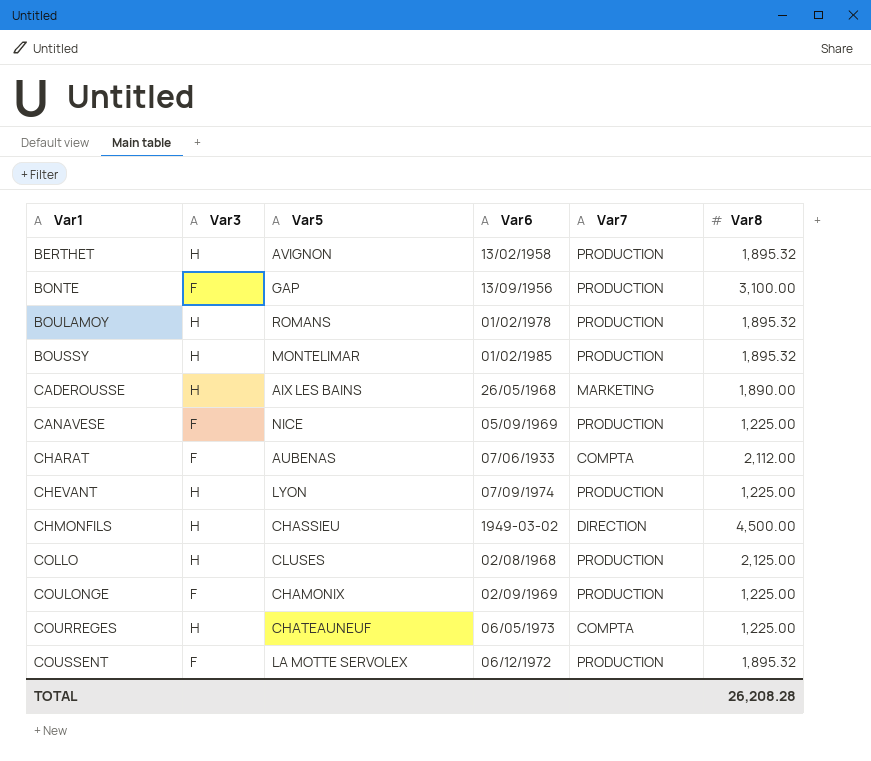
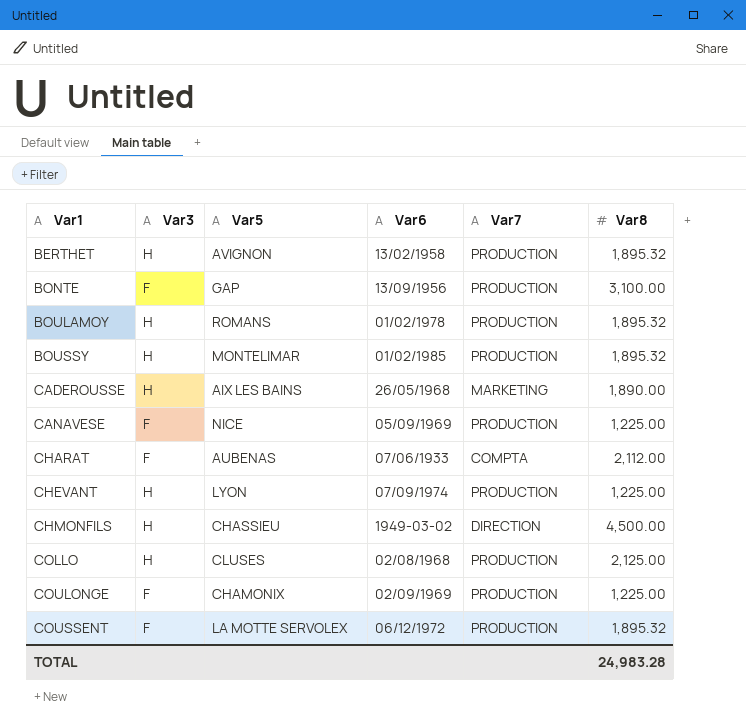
row COURREGES: H | CHATEAUNEUF | 06/05/1973 | COMPTA | 1,225.00 -> none
TOTAL | Var8: 26,208.28 -> 24,983.28

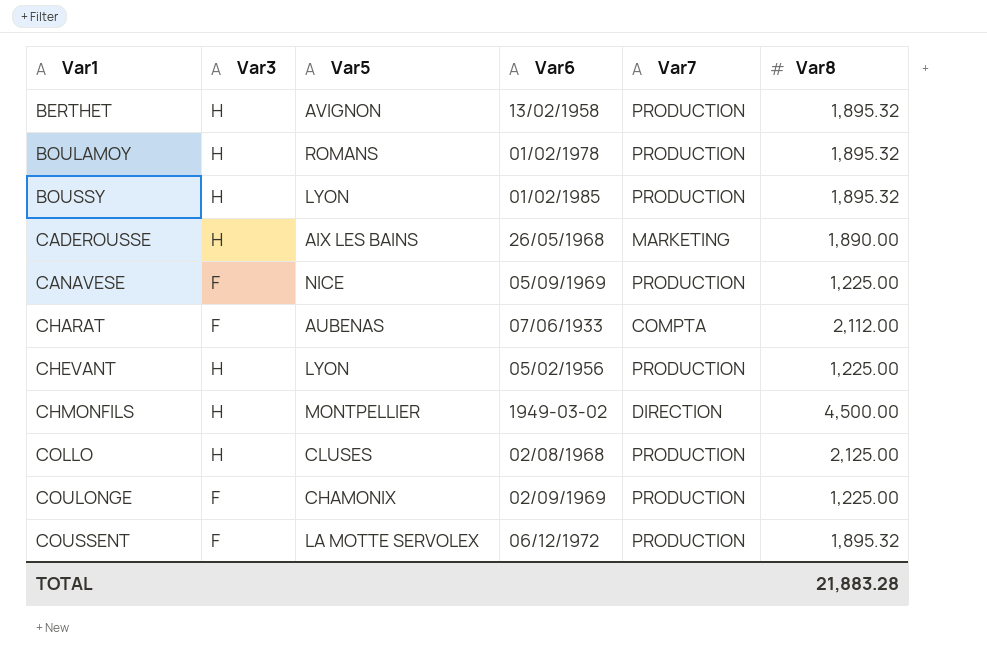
row BONTE: F | GAP | 13/09/1956 | PRODUCTION | 3,100.00 -> none
BOUSSY | Var5: MONTELIMAR -> LYON
CHEVANT | Var6: 07/09/1974 -> 05/02/1956
CHMONFILS | Var5: CHASSIEU -> MONTPELLIER
TOTAL | Var8: 24,983.28 -> 21,883.28

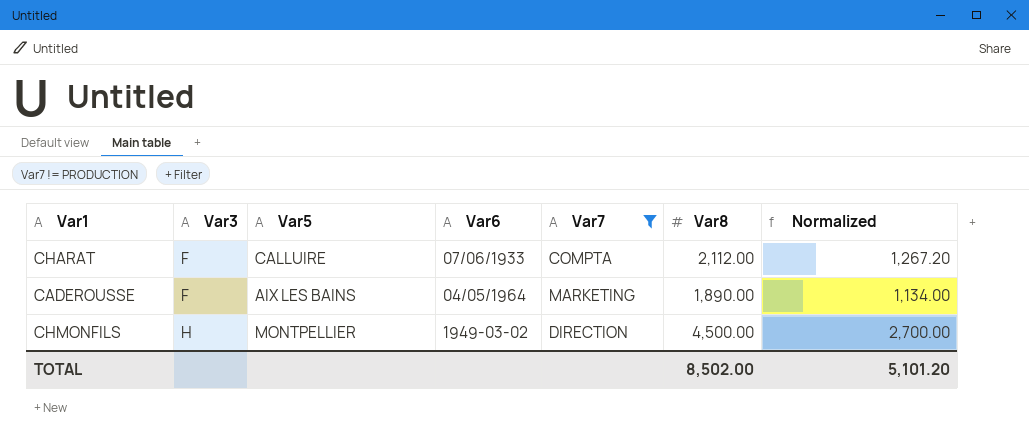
filter: none -> Var7 != PRODUCTION
row order: Var1 ascending -> Var3 ascending
column Normalized | formula: none -> [Var8] * 0.6
CHARAT | Var5: AUBENAS -> CALLUIRE
CADEROUSSE | Var3: H -> F
CADEROUSSE | Var6: 26/05/1968 -> 04/05/1964
TOTAL | Var8: 21,883.28 -> 8,502.00

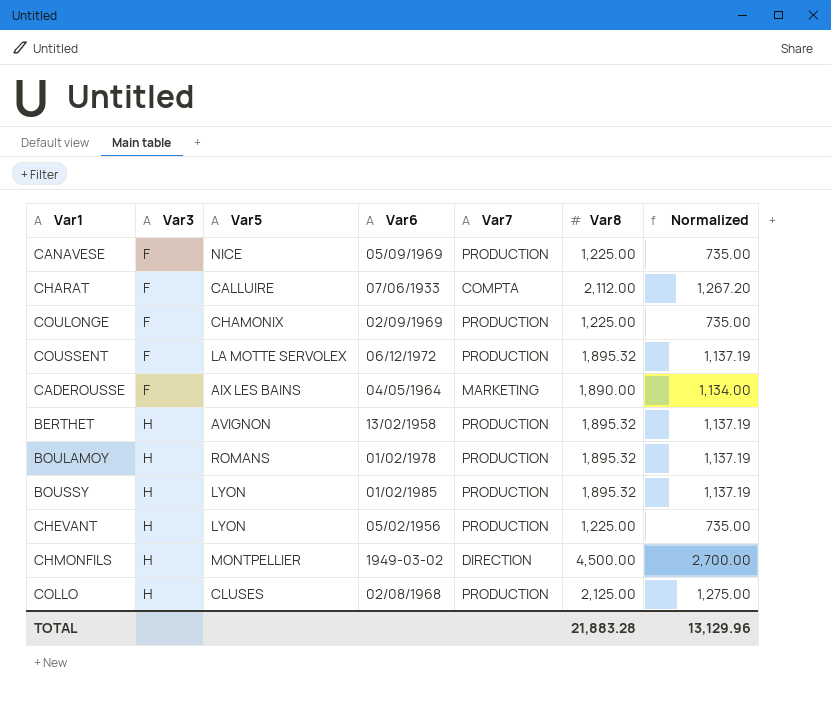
filter: Var7 != PRODUCTION -> none
TOTAL | Var8: 8,502.00 -> 21,883.28
TOTAL | Normalized: 5,101.20 -> 13,129.96

